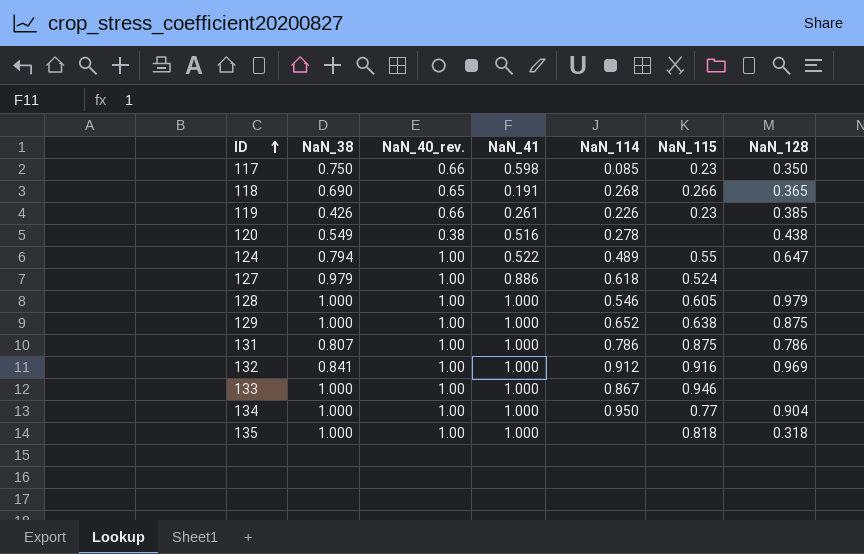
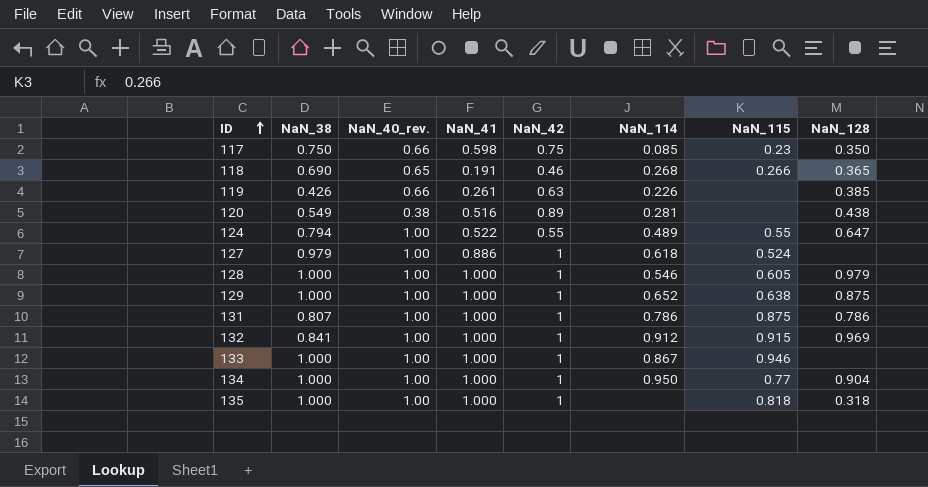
column NaN_42 | position: none -> 5
119 | NaN_115: 0.23 -> none
120 | NaN_114: 0.278 -> 0.281
132 | NaN_115: 0.916 -> 0.915

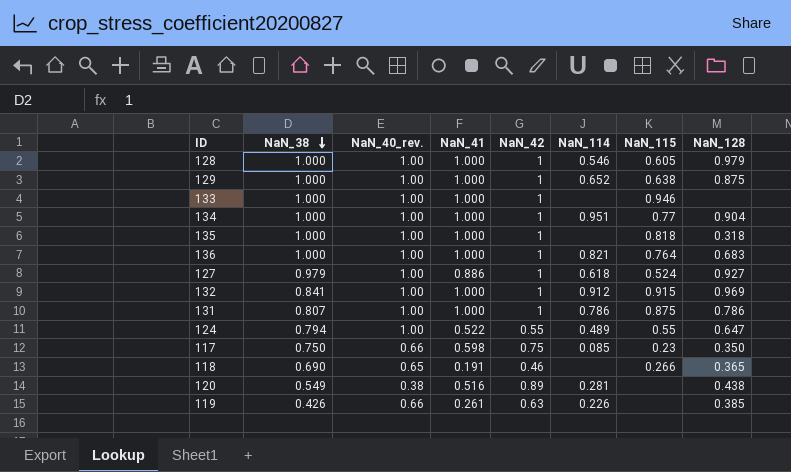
row order: ID ascending -> NaN_38 descending
133 | NaN_114: 0.867 -> none
134 | NaN_114: 0.950 -> 0.951
row 136: none -> 1.000 | 1.00 | 1.000 | 1 | 0.821 | 0.764 | 0.683
127 | NaN_128: none -> 0.927
118 | NaN_114: 0.268 -> none

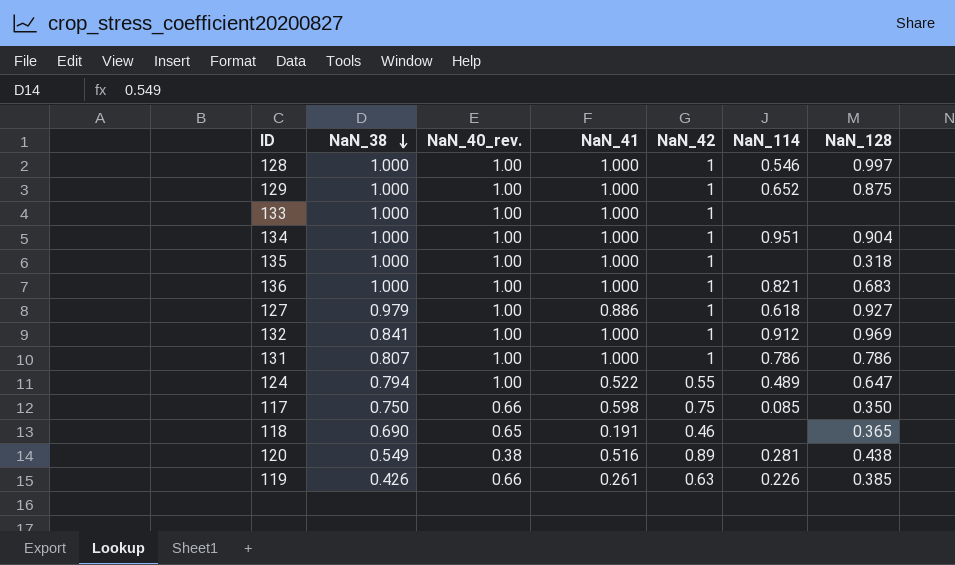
column NaN_115 | position: 7 -> none
128 | NaN_128: 0.979 -> 0.997

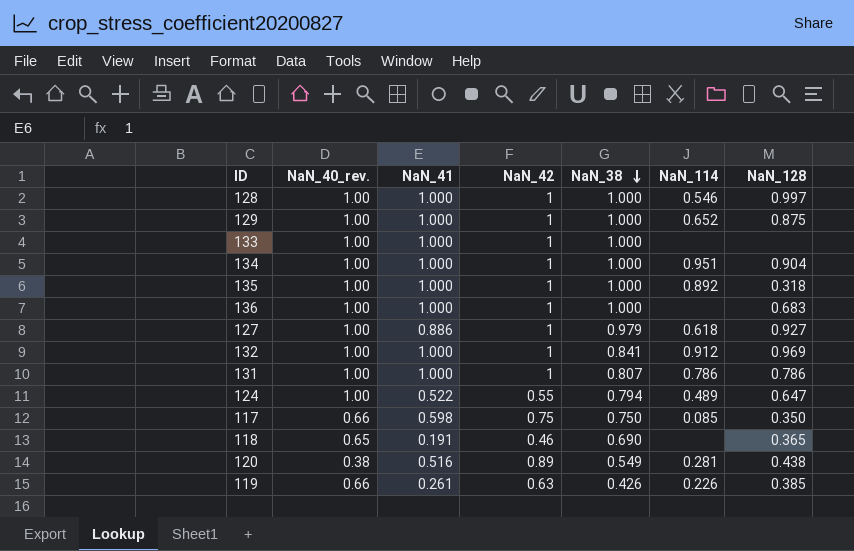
column NaN_38 | position: 2 -> 5
135 | NaN_114: none -> 0.892
136 | NaN_114: 0.821 -> none

